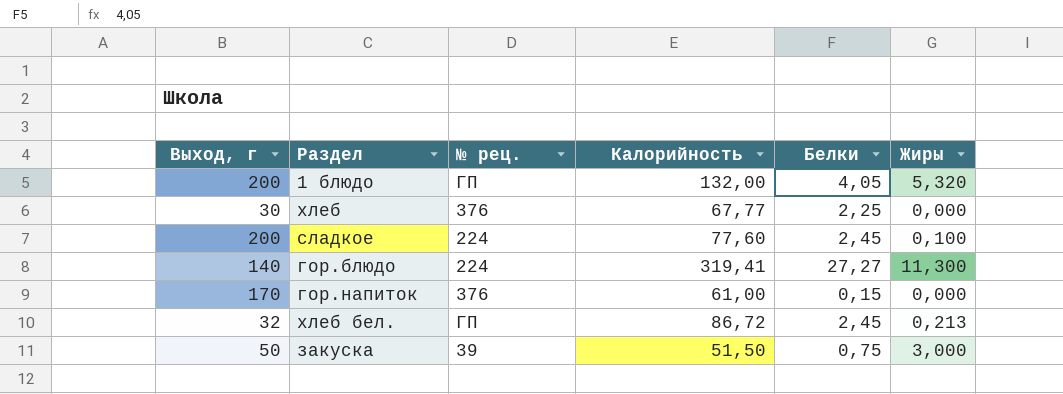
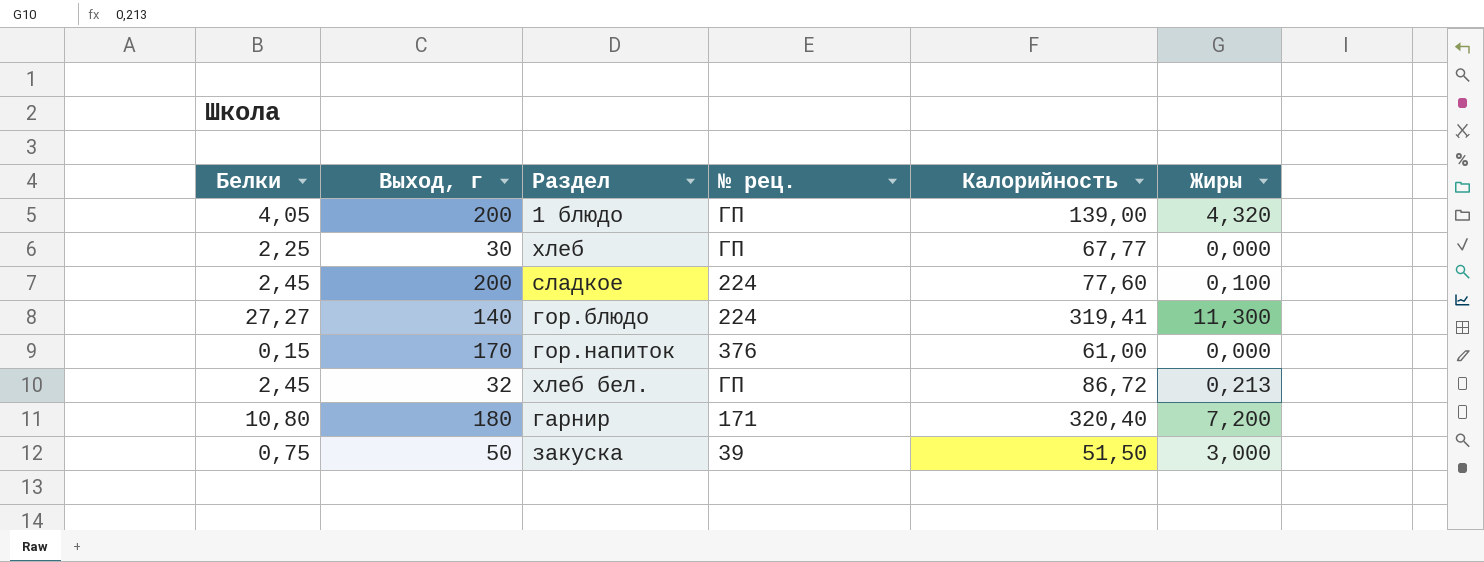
column Белки | position: 5 -> 1
1 блюдо | Калорийность: 132,00 -> 139,00
1 блюдо | Жиры: 5,320 -> 4,320
хлеб | № рец.: 376 -> ГП
row гарнир: none -> 10,80 | 180 | 171 | 320,40 | 7,200

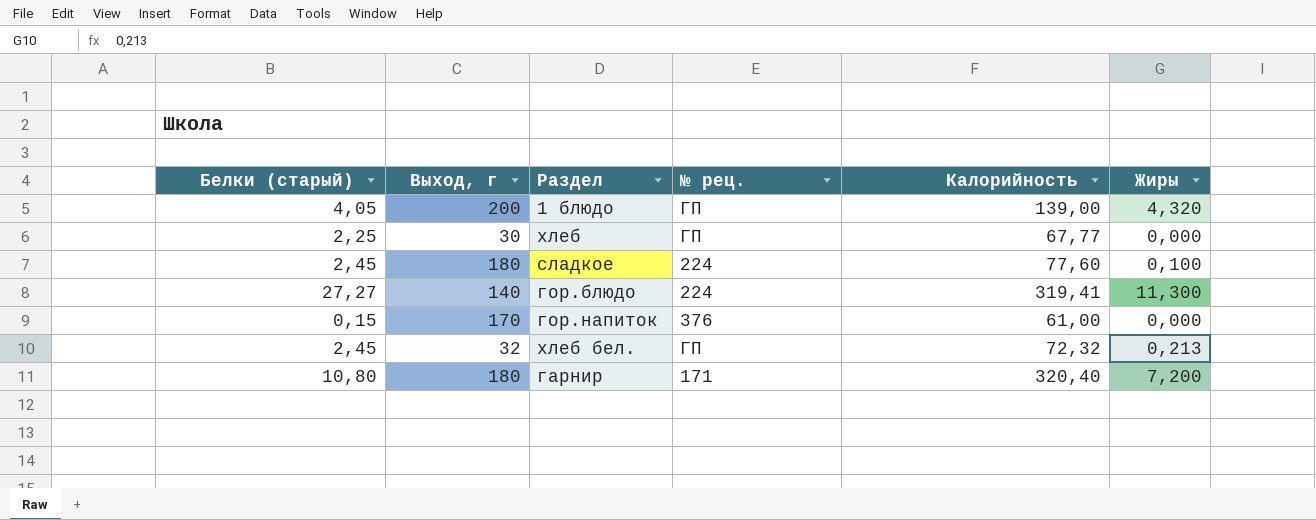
column name: Белки -> Белки (старый)
row закуска: 0,75 | 50 | 39 | 51,50 | 3,000 -> none
сладкое | Выход, г: 200 -> 180
хлеб бел. | Калорийность: 86,72 -> 72,32

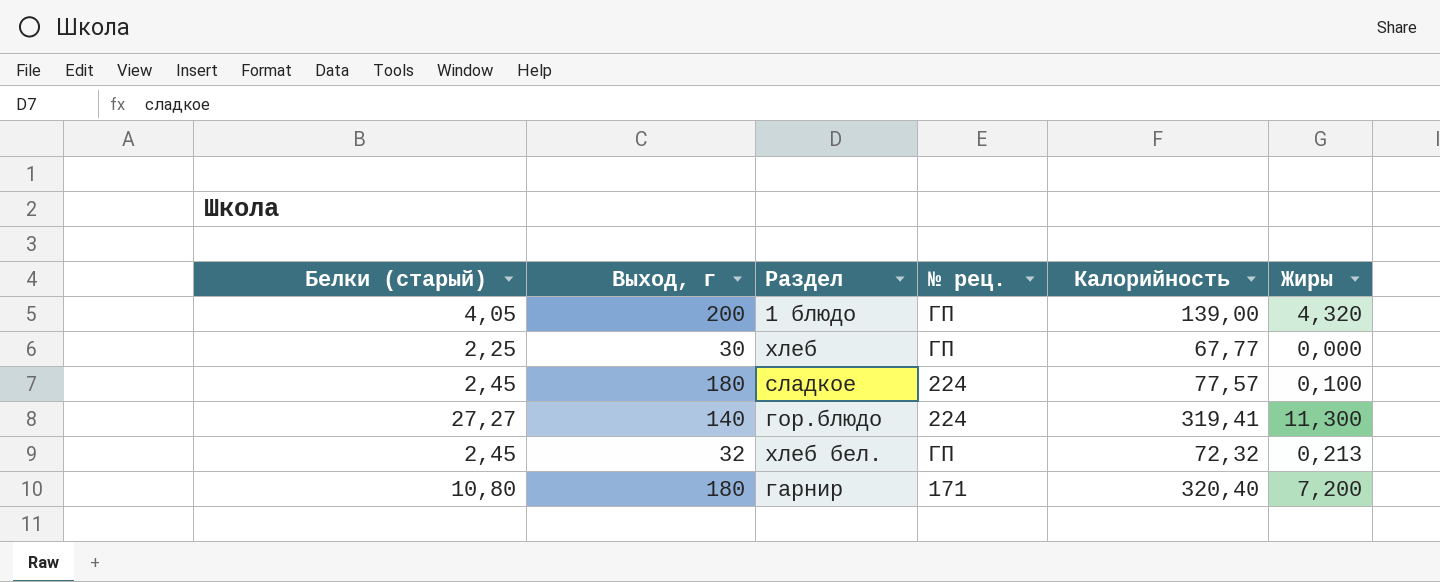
row гор.напиток: 0,15 | 170 | 376 | 61,00 | 0,000 -> none
сладкое | Калорийность: 77,60 -> 77,57

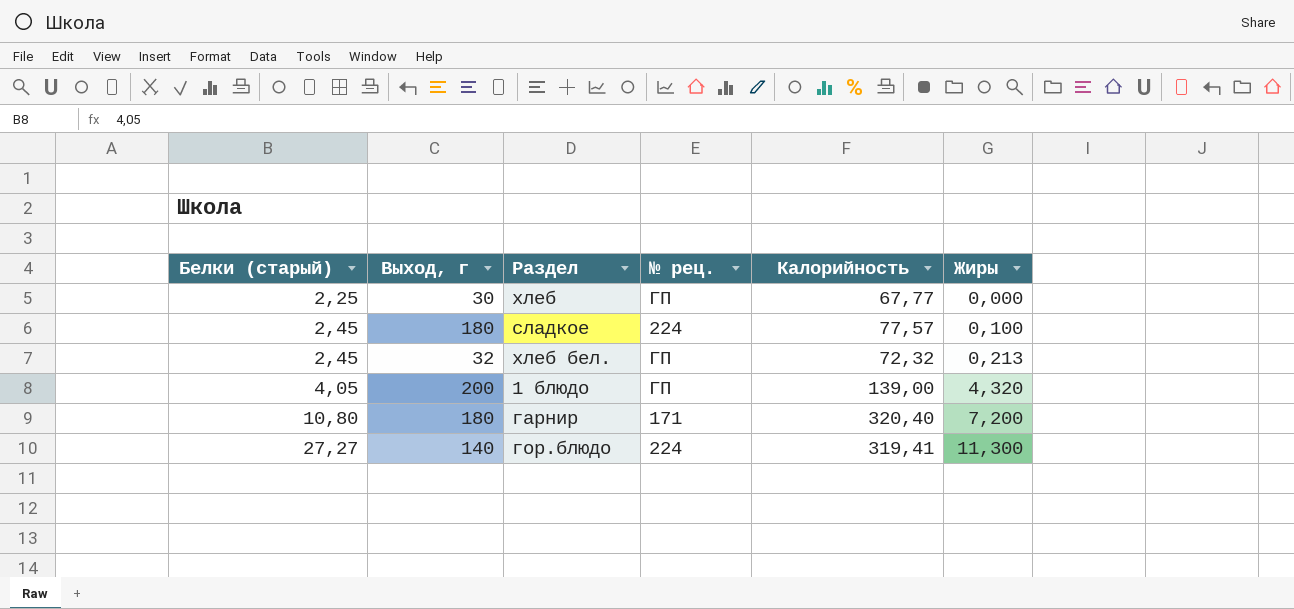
row order: none -> Белки (старый) ascending

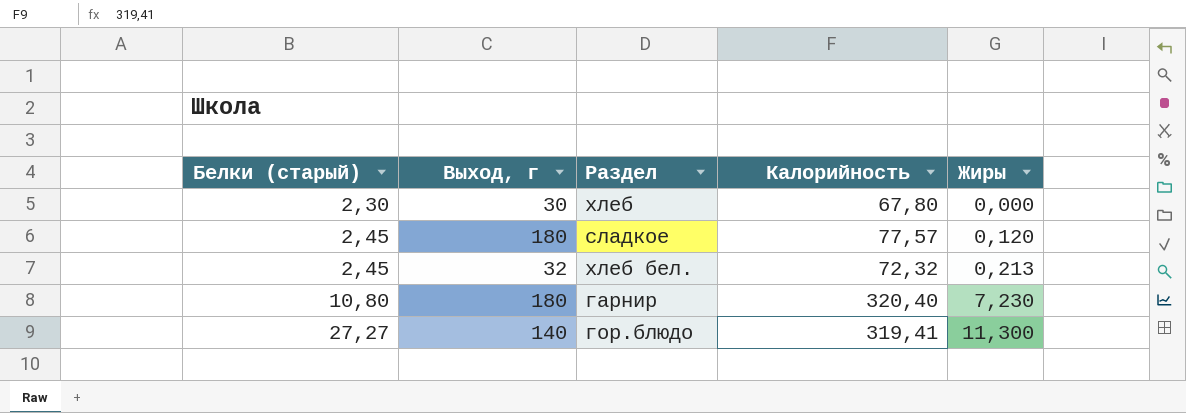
column № рец. | position: 4 -> none
row 1 блюдо: 4,05 | 200 | ГП | 139,00 | 4,320 -> none
хлеб | Белки (старый): 2,25 -> 2,30
хлеб | Калорийность: 67,77 -> 67,80
сладкое | Жиры: 0,100 -> 0,120
гарнир | Жиры: 7,200 -> 7,230

